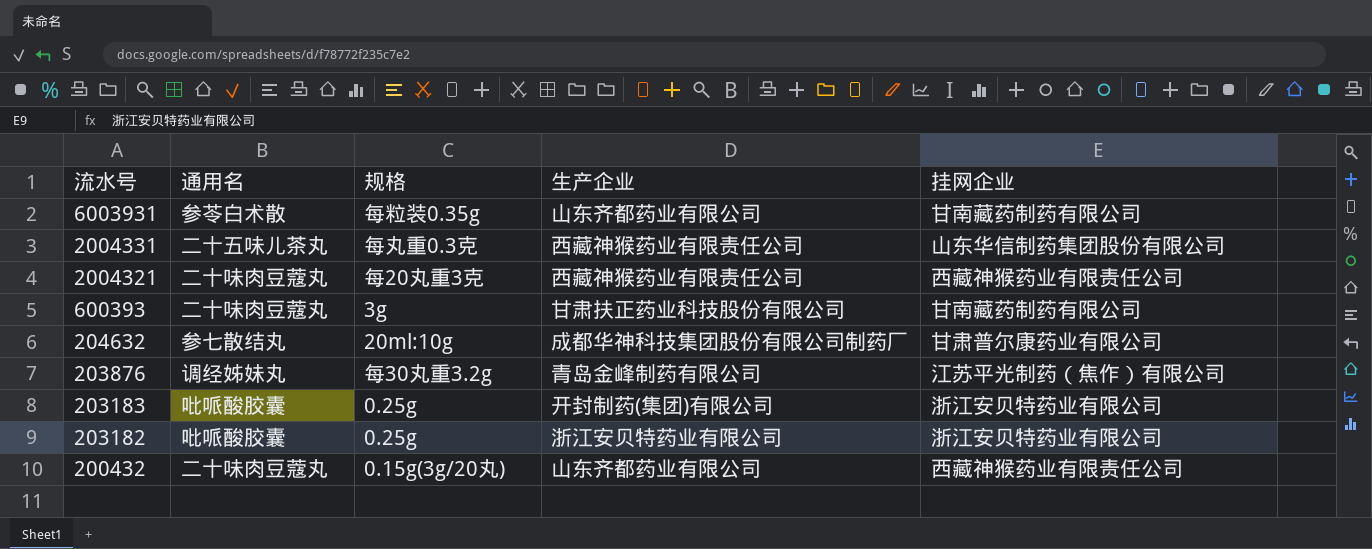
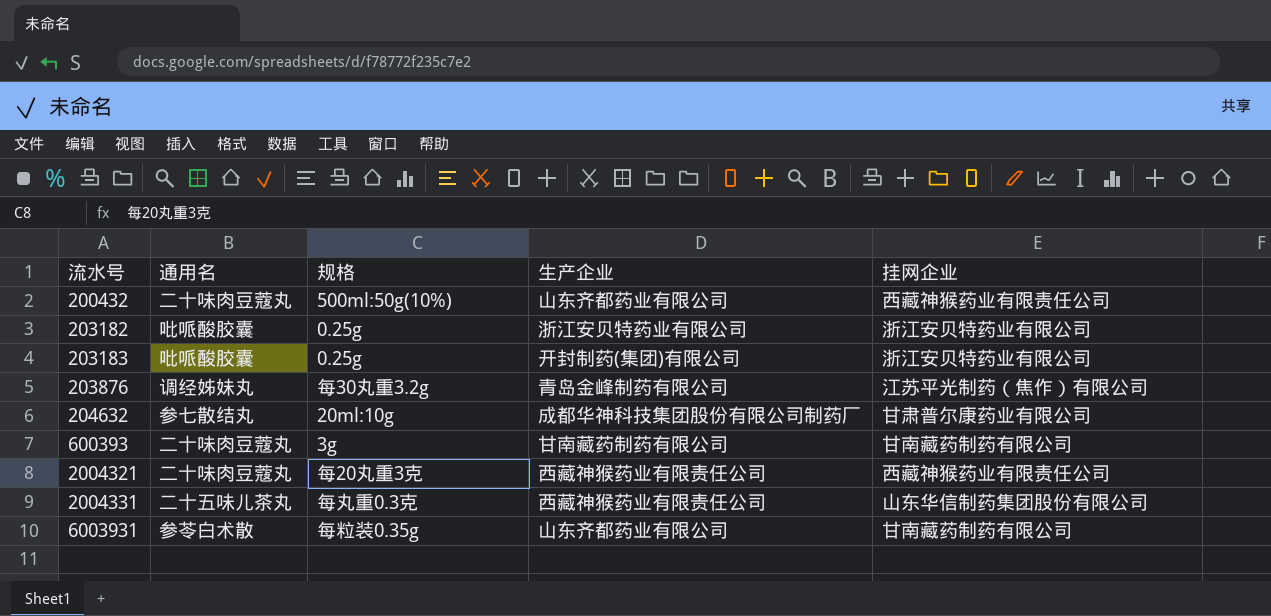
row order: 流水号 descending -> 流水号 ascending
200432 | 规格: 0.15g(3g/20丸) -> 500ml:50g(10%)
600393 | 生产企业: 甘肃扶正药业科技股份有限公司 -> 甘南藏药制药有限公司

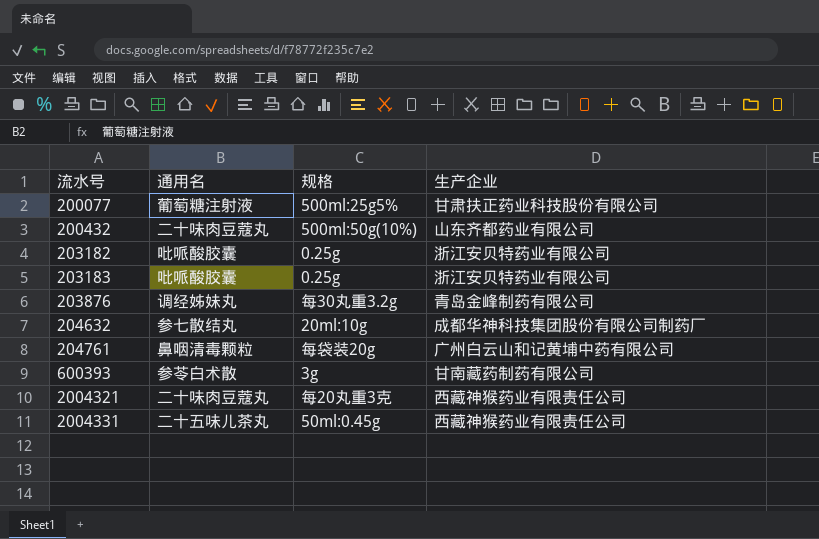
column 挂网企业 | position: 5 -> none
row 6003931: 参苓白术散 | 每粒装0.35g | 山东齐都药业有限公司 | 甘南藏药制药有限公司 -> none
row 200077: none -> 葡萄糖注射液 | 500ml:25g5% | 甘肃扶正药业科技股份有限公司
203183 | 生产企业: 开封制药(集团)有限公司 -> 浙江安贝特药业有限公司
row 204761: none -> 鼻咽清毒颗粒 | 每袋装20g | 广州白云山和记黄埔中药有限公司
600393 | 通用名: 二十味肉豆蔻丸 -> 参苓白术散
2004331 | 规格: 每丸重0.3克 -> 50ml:0.45g

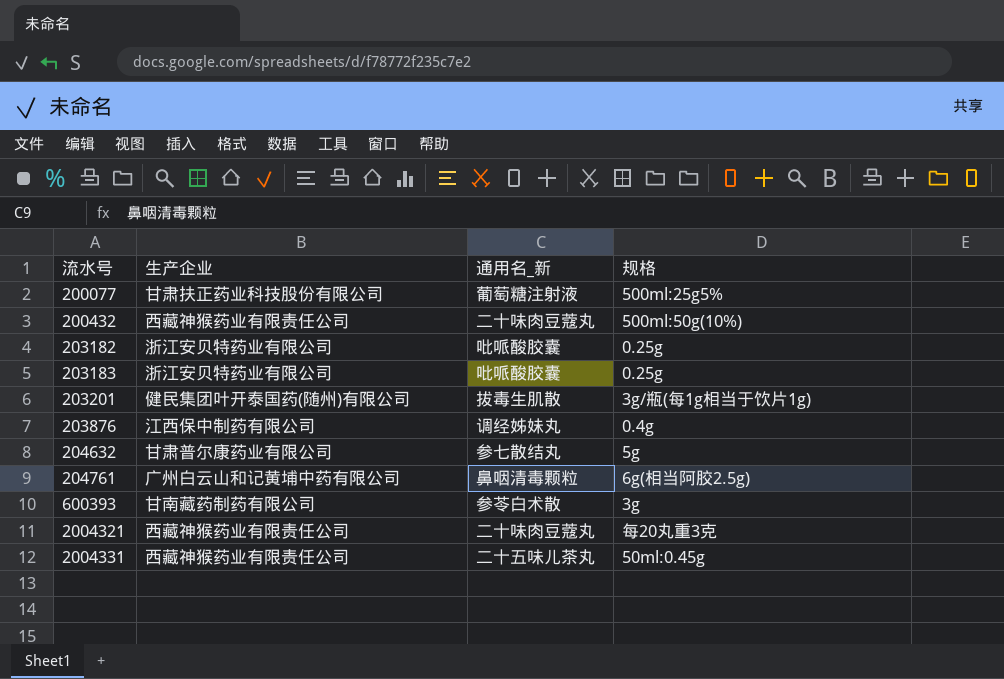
column 生产企业 | position: 4 -> 2
column name: 通用名 -> 通用名_新
200432 | 生产企业: 山东齐都药业有限公司 -> 西藏神猴药业有限责任公司
row 203201: none -> 健民集团叶开泰国药(随州)有限公司 | 拔毒生肌散 | 3g/瓶(每1g相当于饮片1g)
203876 | 生产企业: 青岛金峰制药有限公司 -> 江西保中制药有限公司
203876 | 规格: 每30丸重3.2g -> 0.4g
204632 | 生产企业: 成都华神科技集团股份有限公司制药厂 -> 甘肃普尔康药业有限公司
204632 | 规格: 20ml:10g -> 5g
204761 | 规格: 每袋装20g -> 6g(相当阿胶2.5g)

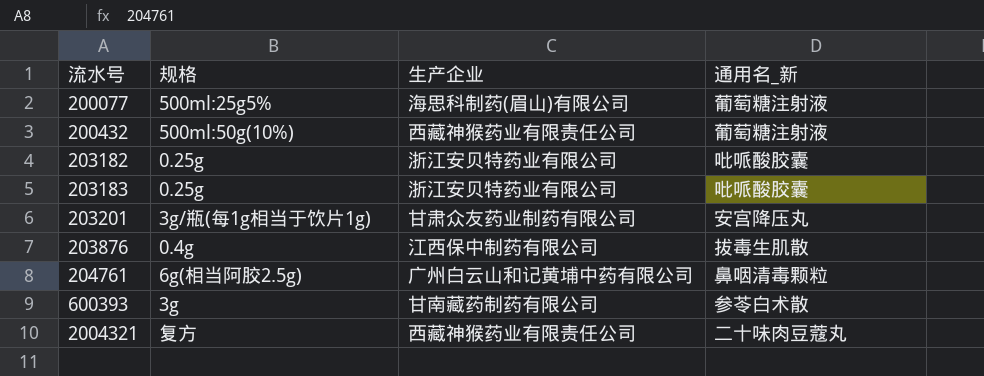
column 规格 | position: 4 -> 2
row 204632: 甘肃普尔康药业有限公司 | 参七散结丸 | 5g -> none
row 2004331: 西藏神猴药业有限责任公司 | 二十五味儿茶丸 | 50ml:0.45g -> none
200077 | 生产企业: 甘肃扶正药业科技股份有限公司 -> 海思科制药(眉山)有限公司
200432 | 通用名_新: 二十味肉豆蔻丸 -> 葡萄糖注射液
203201 | 生产企业: 健民集团叶开泰国药(随州)有限公司 -> 甘肃众友药业制药有限公司
203201 | 通用名_新: 拔毒生肌散 -> 安宫降压丸
203876 | 通用名_新: 调经姊妹丸 -> 拔毒生肌散
2004321 | 规格: 每20丸重3克 -> 复方

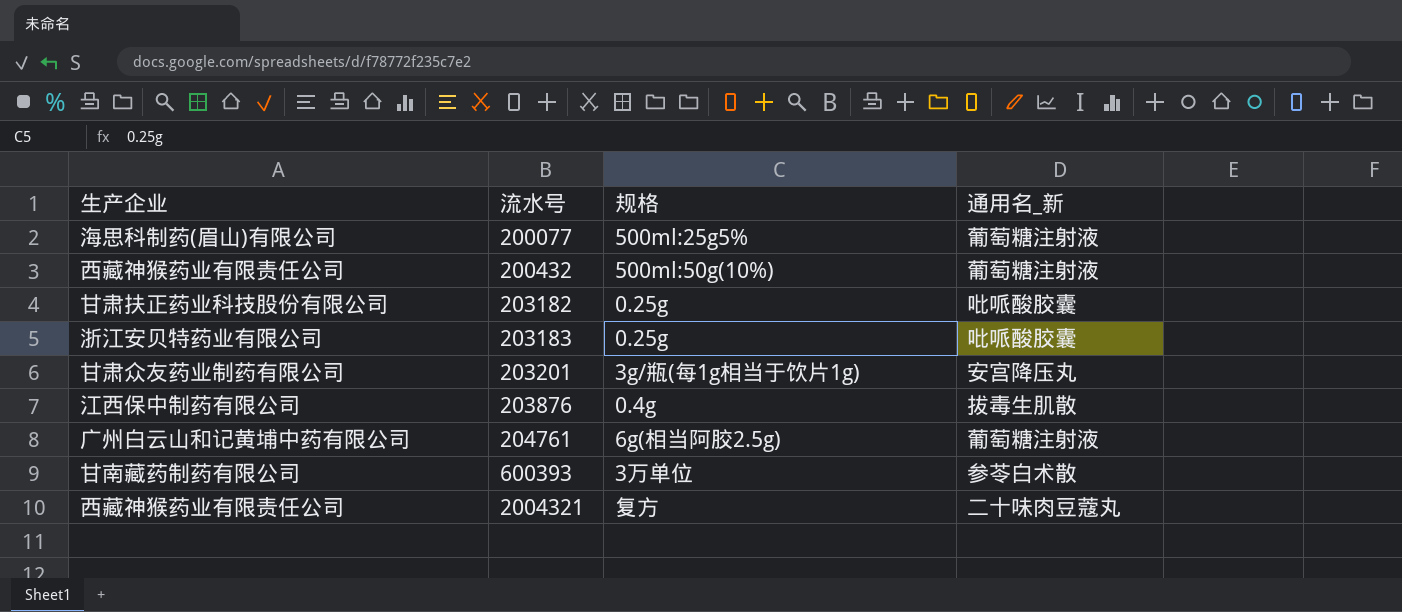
column 生产企业 | position: 3 -> 1
203182 | 生产企业: 浙江安贝特药业有限公司 -> 甘肃扶正药业科技股份有限公司
204761 | 通用名_新: 鼻咽清毒颗粒 -> 葡萄糖注射液
600393 | 规格: 3g -> 3万单位

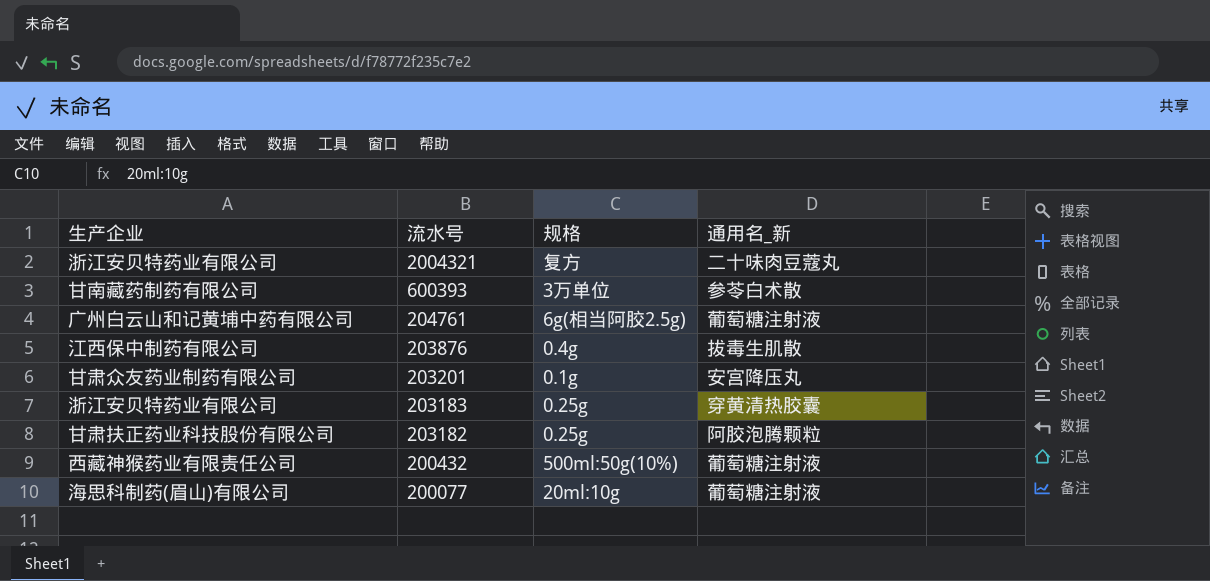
row order: 流水号 ascending -> 流水号 descending
2004321 | 生产企业: 西藏神猴药业有限责任公司 -> 浙江安贝特药业有限公司
203201 | 规格: 3g/瓶(每1g相当于饮片1g) -> 0.1g
203183 | 通用名_新: 吡哌酸胶囊 -> 穿黄清热胶囊
203182 | 通用名_新: 吡哌酸胶囊 -> 阿胶泡腾颗粒
200077 | 规格: 500ml:25g5% -> 20ml:10g

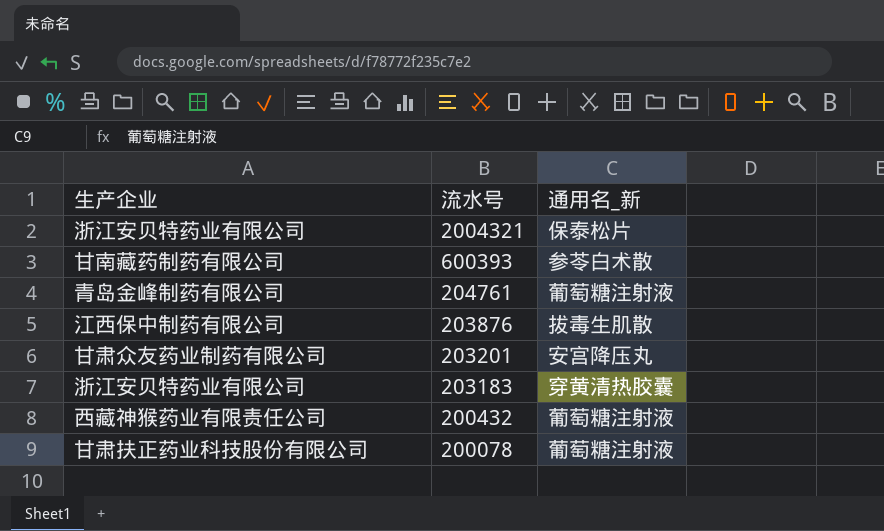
column 规格 | position: 3 -> none
row 203182: 甘肃扶正药业科技股份有限公司 | 0.25g | 阿胶泡腾颗粒 -> none
row 200077: 海思科制药(眉山)有限公司 | 20ml:10g | 葡萄糖注射液 -> none
2004321 | 通用名_新: 二十味肉豆蔻丸 -> 保泰松片
204761 | 生产企业: 广州白云山和记黄埔中药有限公司 -> 青岛金峰制药有限公司
row 200078: none -> 甘肃扶正药业科技股份有限公司 | 葡萄糖注射液

